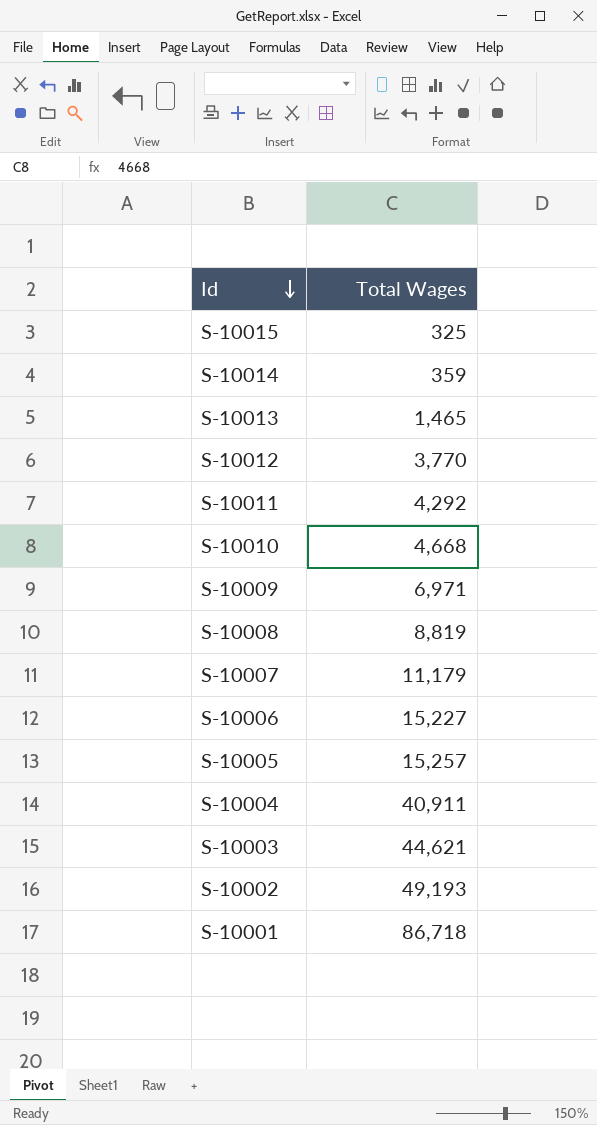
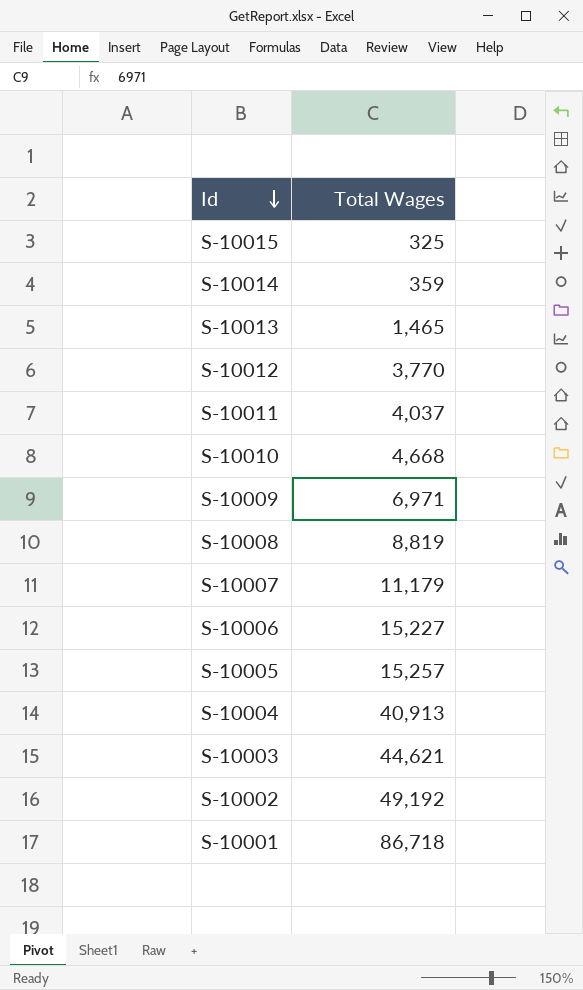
S-10011 | Total Wages: 4,292 -> 4,037
S-10004 | Total Wages: 40,911 -> 40,913
S-10002 | Total Wages: 49,193 -> 49,192

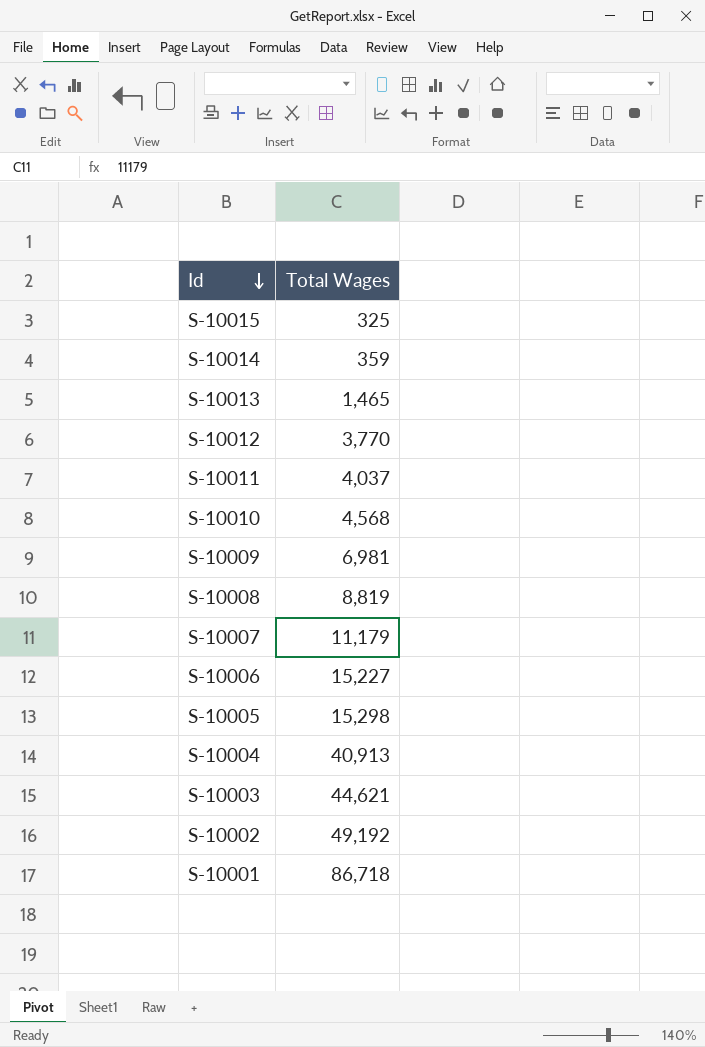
S-10010 | Total Wages: 4,668 -> 4,568
S-10009 | Total Wages: 6,971 -> 6,981
S-10005 | Total Wages: 15,257 -> 15,298

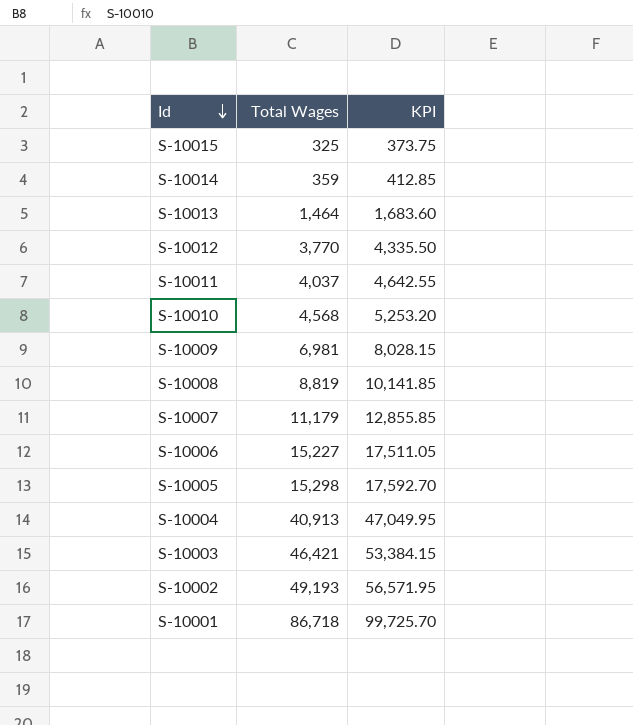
column KPI | formula: none -> [Total Wages] * 1.15
S-10013 | Total Wages: 1,465 -> 1,464
S-10003 | Total Wages: 44,621 -> 46,421
S-10002 | Total Wages: 49,192 -> 49,193

